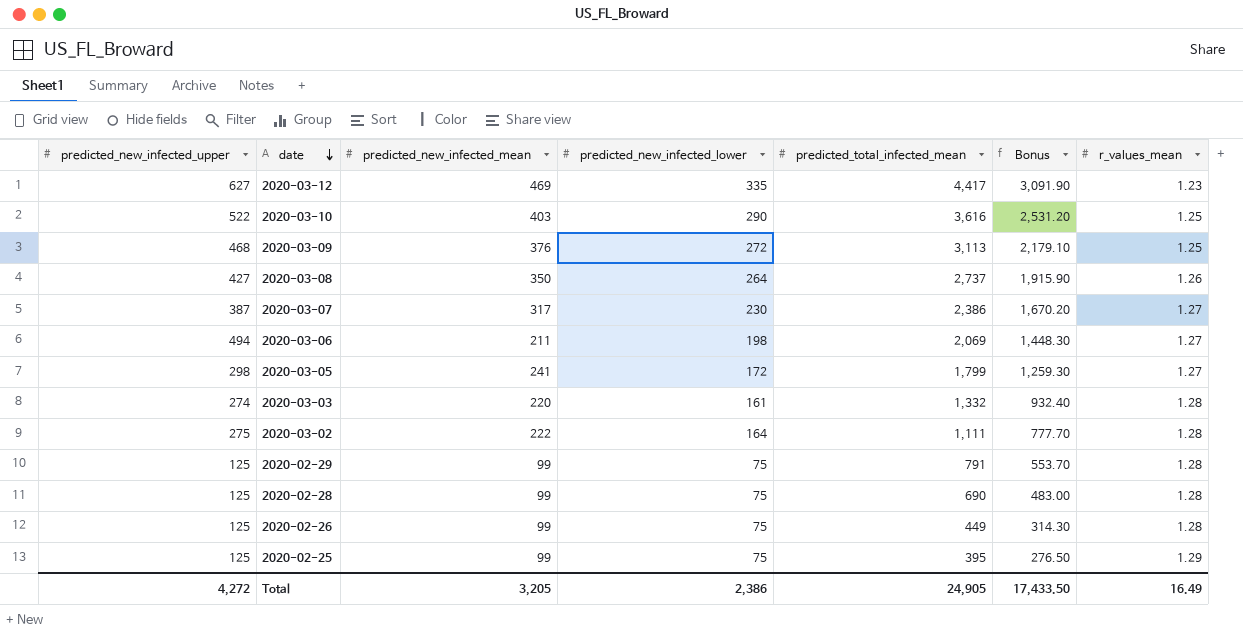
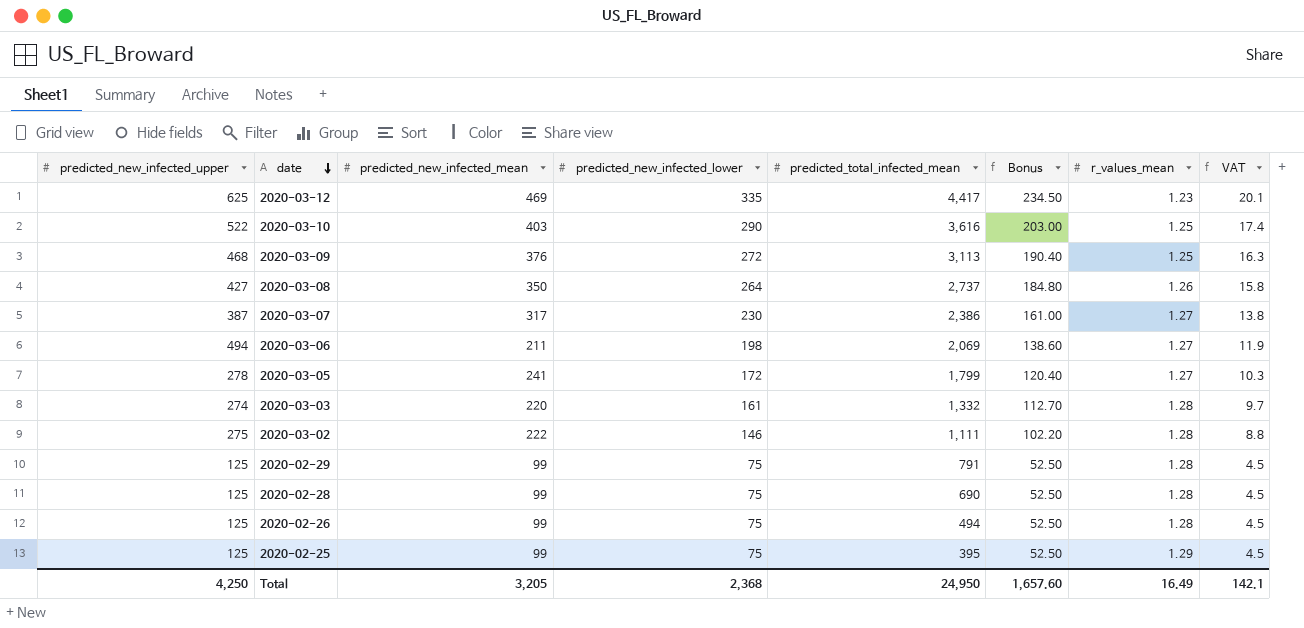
column Bonus | formula: [predicted_total_infected_mean] * 0.7 -> [predicted_new_infected_lower] * 0.7
column VAT | formula: none -> [predicted_new_infected_lower] * 0.06
2020-03-12 | predicted_new_infected_upper: 627 -> 625
2020-03-05 | predicted_new_infected_upper: 298 -> 278
2020-03-02 | predicted_new_infected_lower: 164 -> 146
2020-02-26 | predicted_total_infected_mean: 449 -> 494
Total | predicted_new_infected_upper: 4,272 -> 4,250
Total | predicted_new_infected_lower: 2,386 -> 2,368
Total | predicted_total_infected_mean: 24,905 -> 24,950
Total | Bonus: 17,433.50 -> 1,657.60

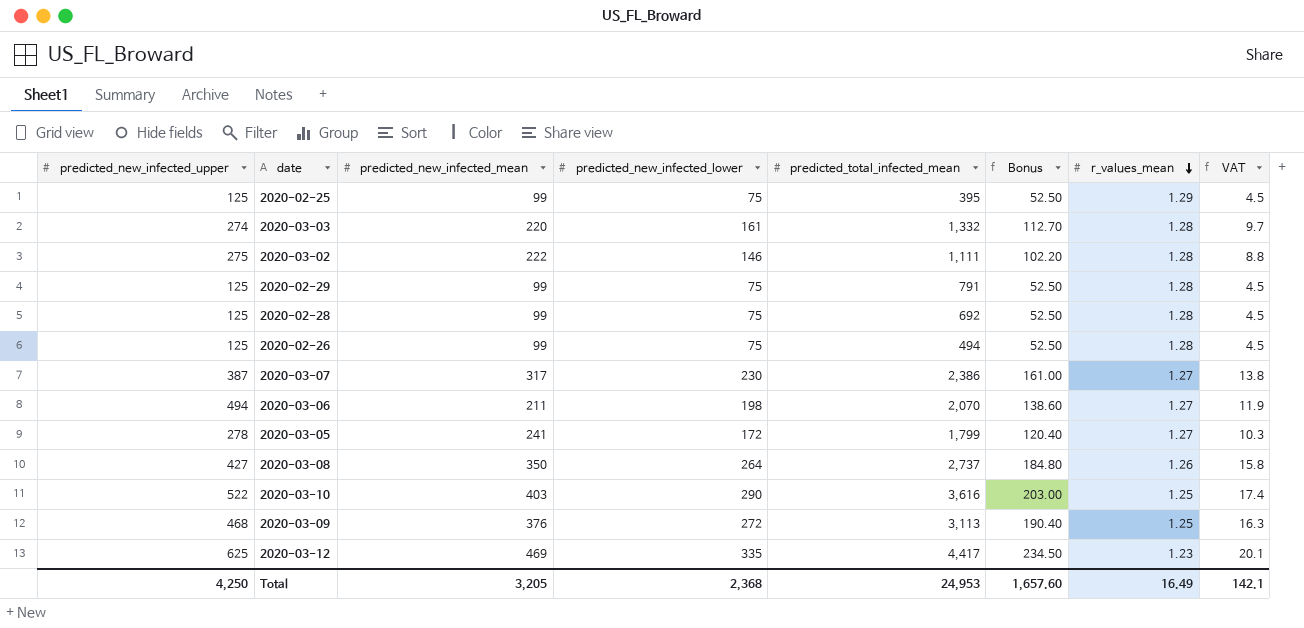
row order: date descending -> r_values_mean descending
2020-02-28 | predicted_total_infected_mean: 690 -> 692
2020-03-06 | predicted_total_infected_mean: 2,069 -> 2,070
Total | predicted_total_infected_mean: 24,950 -> 24,953

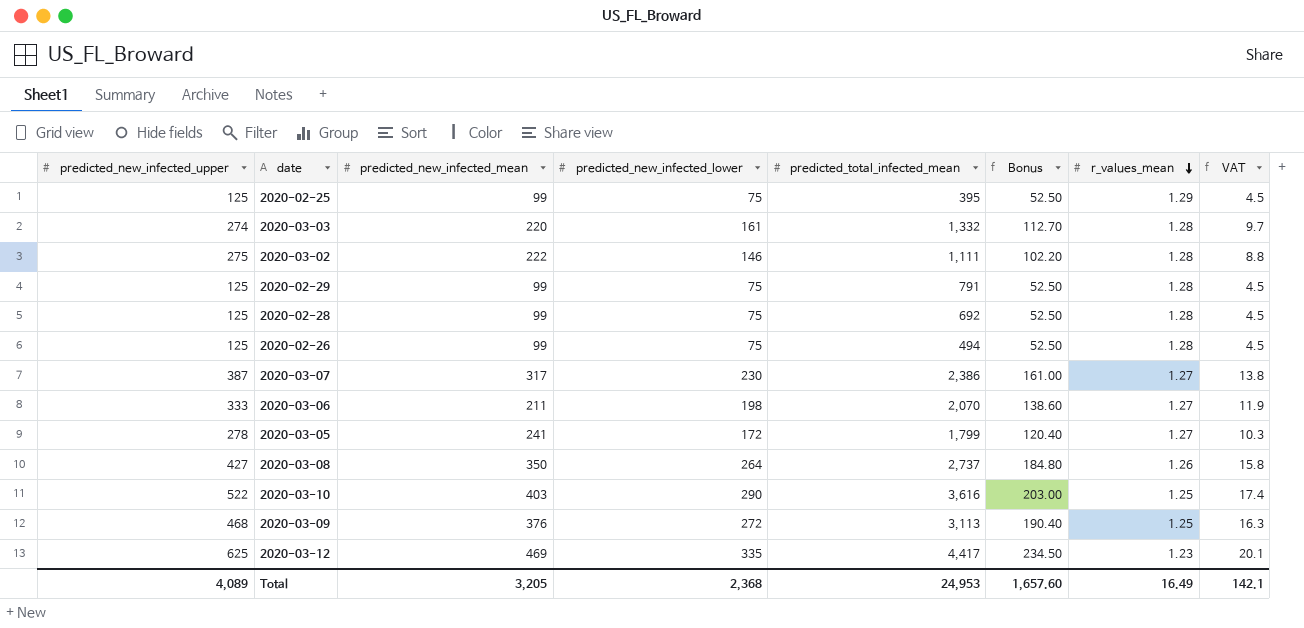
2020-03-06 | predicted_new_infected_upper: 494 -> 333
Total | predicted_new_infected_upper: 4,250 -> 4,089

